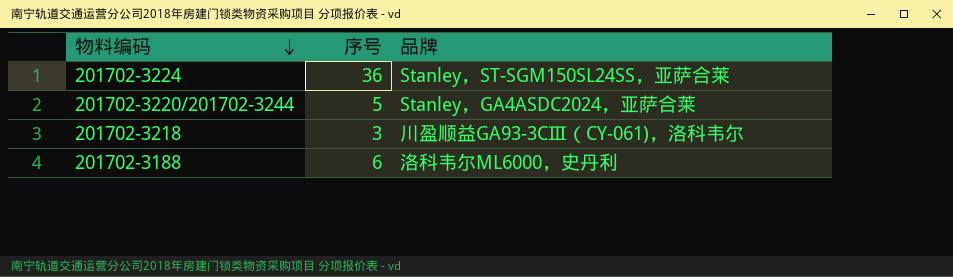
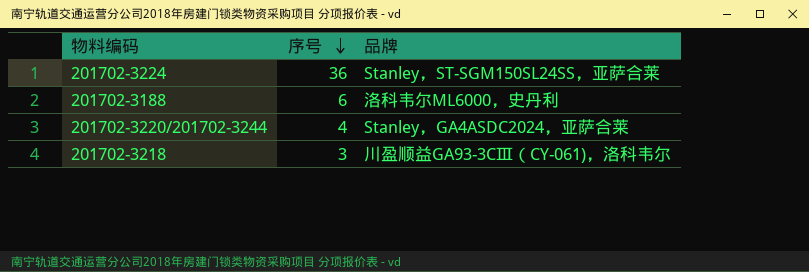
row order: 物料编码 descending -> 序号 descending
201702-3220/201702-3244 | 序号: 5 -> 4

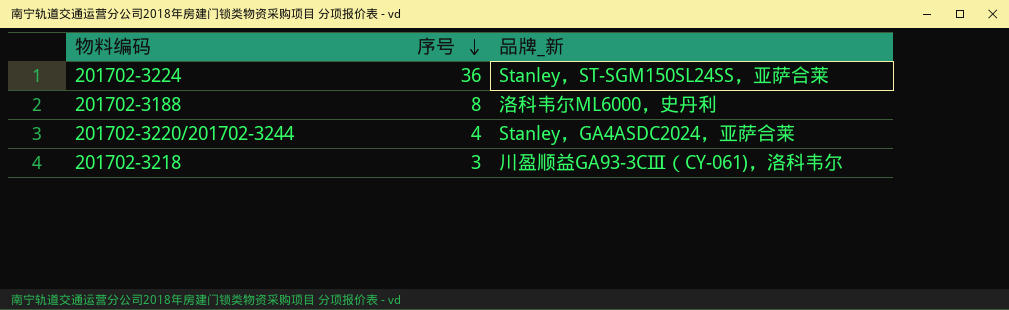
column name: 品牌 -> 品牌_新
201702-3188 | 序号: 6 -> 8

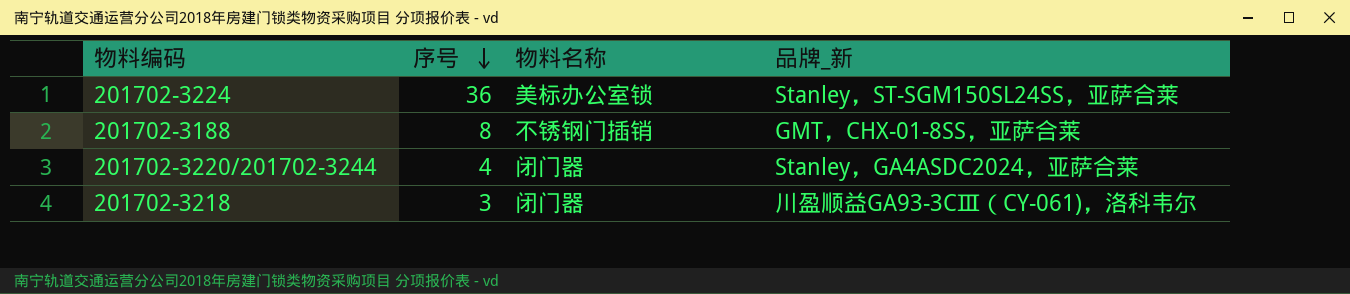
column 物料名称 | position: none -> 3
201702-3188 | 品牌_新: 洛科韦尔ML6000，史丹利 -> GMT，CHX-01-8SS，亚萨合莱

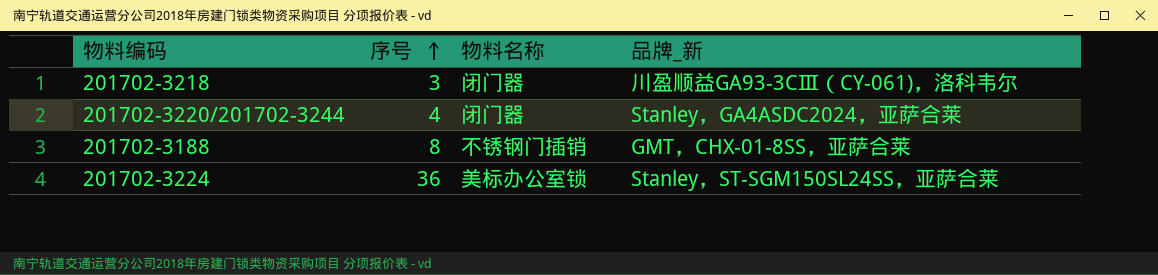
row order: 序号 descending -> 序号 ascending

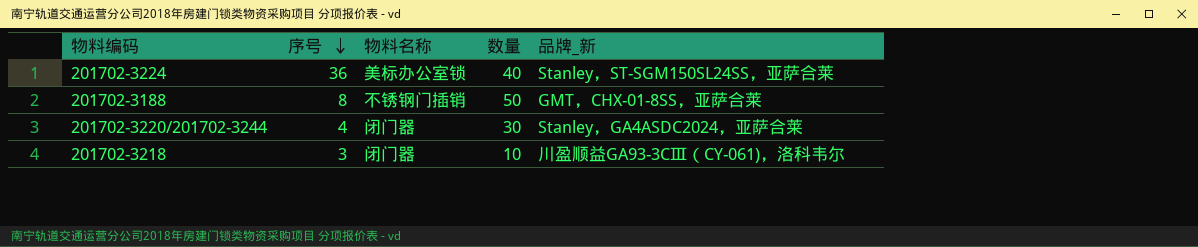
row order: 序号 ascending -> 序号 descending
column 数量 | position: none -> 4

